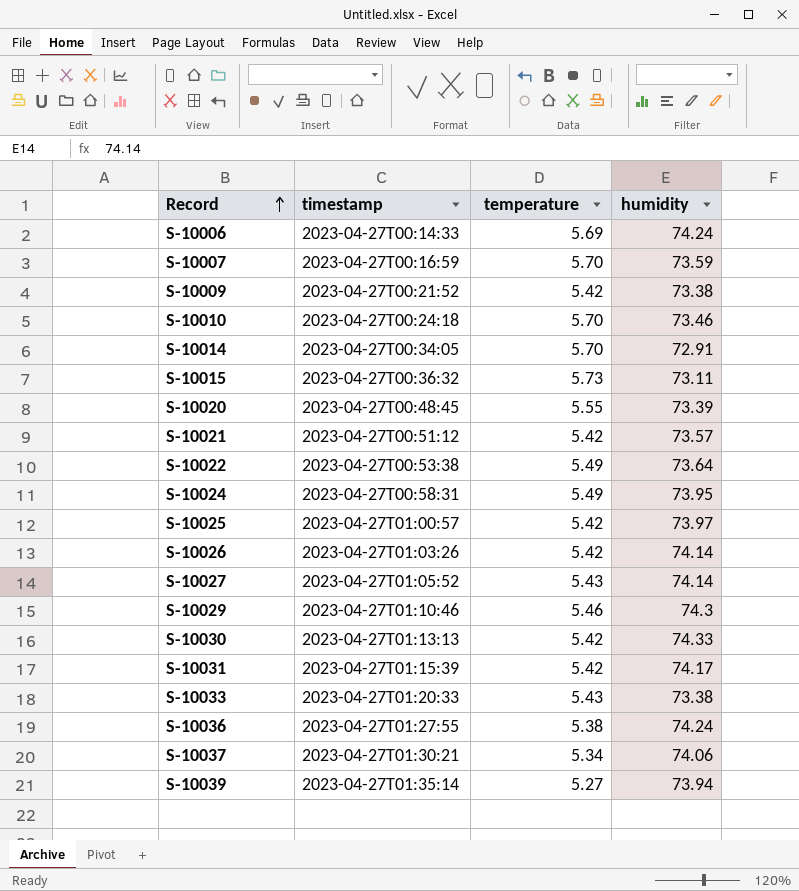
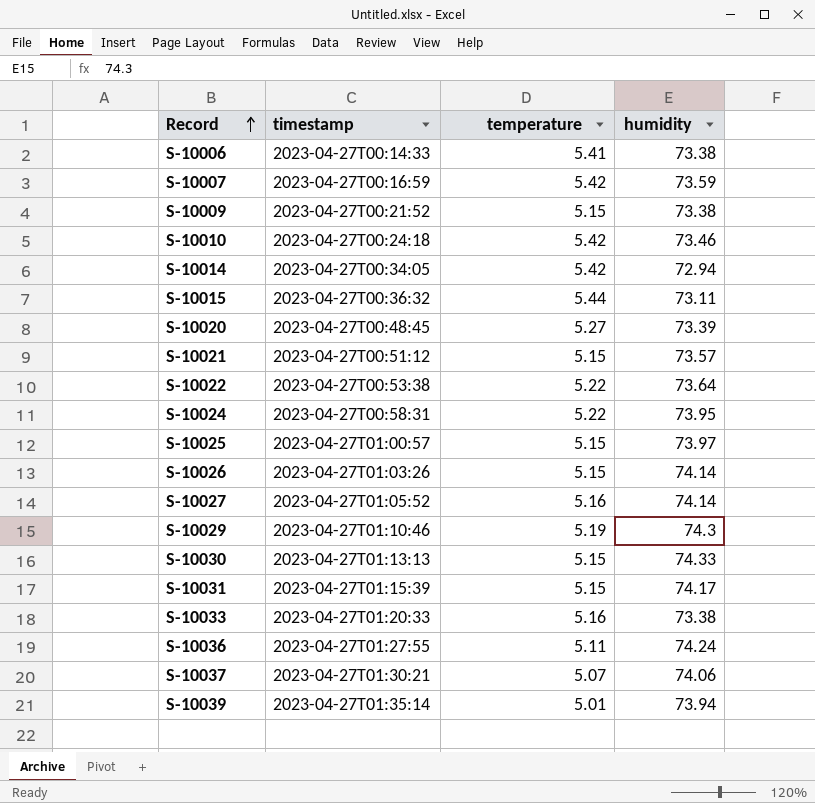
S-10006 | temperature: 5.69 -> 5.41
S-10006 | humidity: 74.24 -> 73.38
S-10007 | temperature: 5.70 -> 5.42
S-10009 | temperature: 5.42 -> 5.15
S-10010 | temperature: 5.70 -> 5.42
S-10014 | temperature: 5.70 -> 5.42
S-10014 | humidity: 72.91 -> 72.94
S-10015 | temperature: 5.73 -> 5.44
S-10020 | temperature: 5.55 -> 5.27
S-10021 | temperature: 5.42 -> 5.15
S-10022 | temperature: 5.49 -> 5.22
S-10024 | temperature: 5.49 -> 5.22
S-10025 | temperature: 5.42 -> 5.15
S-10026 | temperature: 5.42 -> 5.15
S-10027 | temperature: 5.43 -> 5.16
S-10029 | temperature: 5.46 -> 5.19
S-10030 | temperature: 5.42 -> 5.15
S-10031 | temperature: 5.42 -> 5.15
S-10033 | temperature: 5.43 -> 5.16
S-10036 | temperature: 5.38 -> 5.11
S-10037 | temperature: 5.34 -> 5.07
S-10039 | temperature: 5.27 -> 5.01

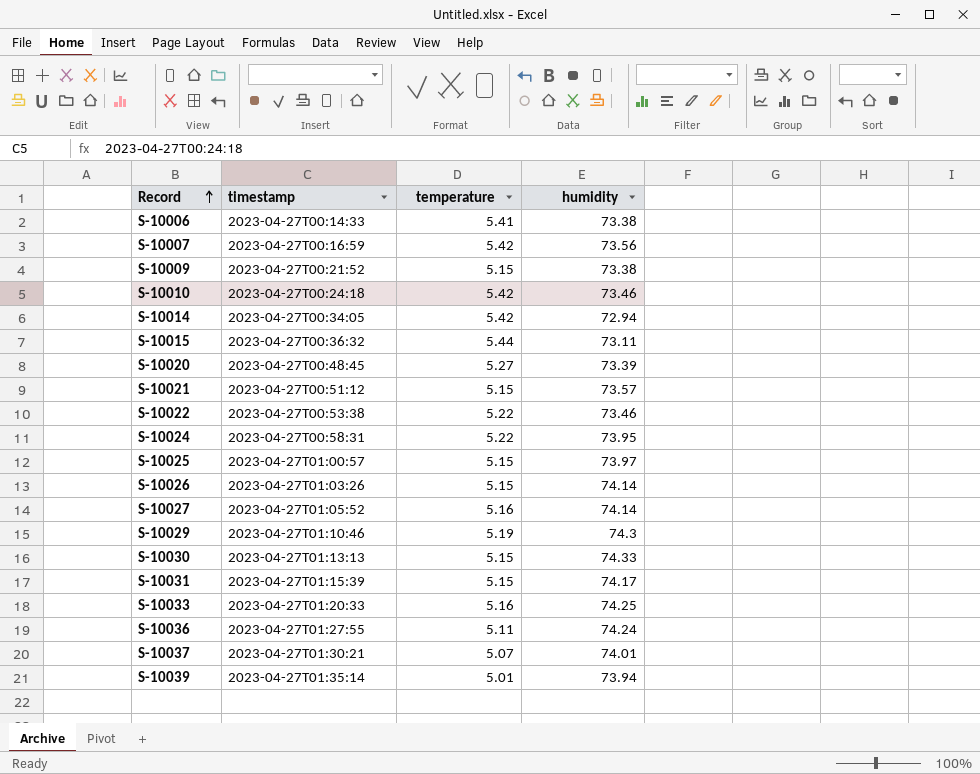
S-10007 | humidity: 73.59 -> 73.56
S-10022 | humidity: 73.64 -> 73.46
S-10033 | humidity: 73.38 -> 74.25
S-10037 | humidity: 74.06 -> 74.01

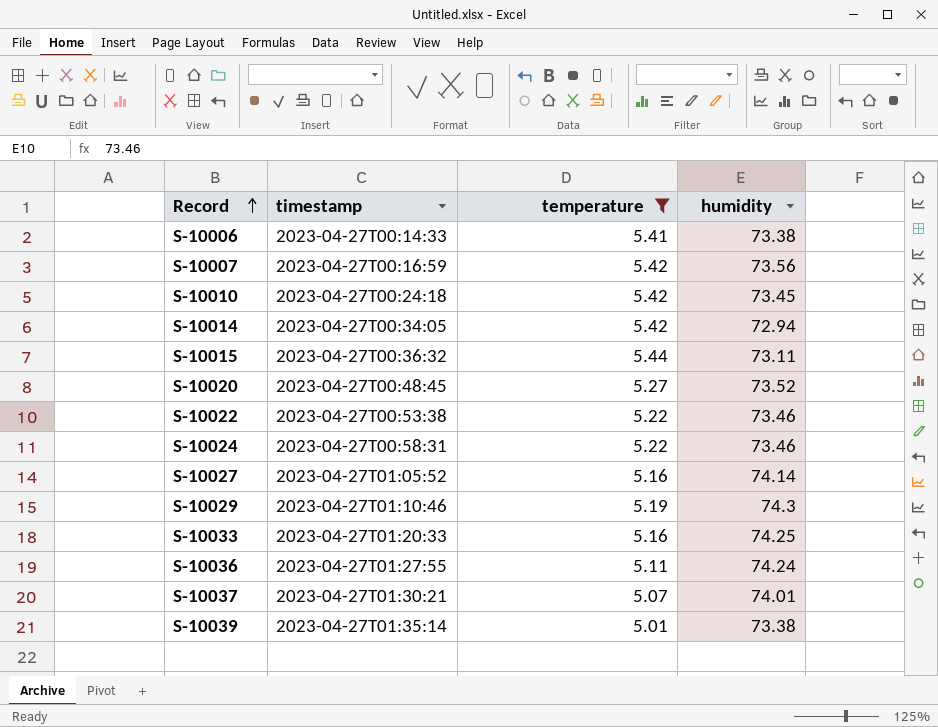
filter: none -> temperature != 5.15
S-10010 | humidity: 73.46 -> 73.45
S-10020 | humidity: 73.39 -> 73.52
S-10024 | humidity: 73.95 -> 73.46
S-10039 | humidity: 73.94 -> 73.38

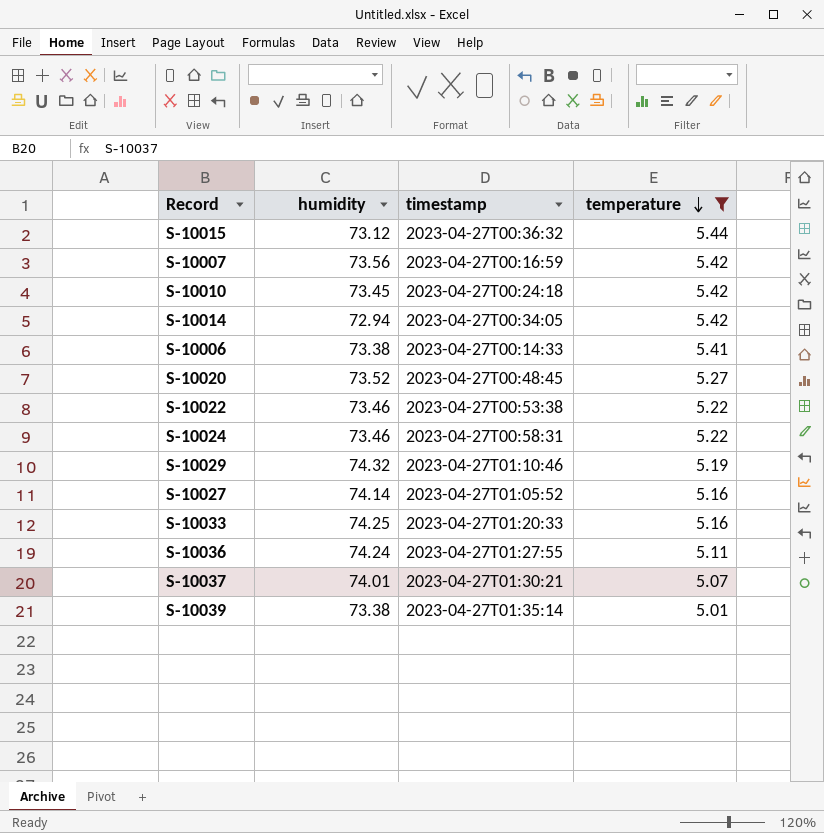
row order: Record ascending -> temperature descending
column humidity | position: 4 -> 2
S-10015 | humidity: 73.11 -> 73.12
S-10029 | humidity: 74.3 -> 74.32

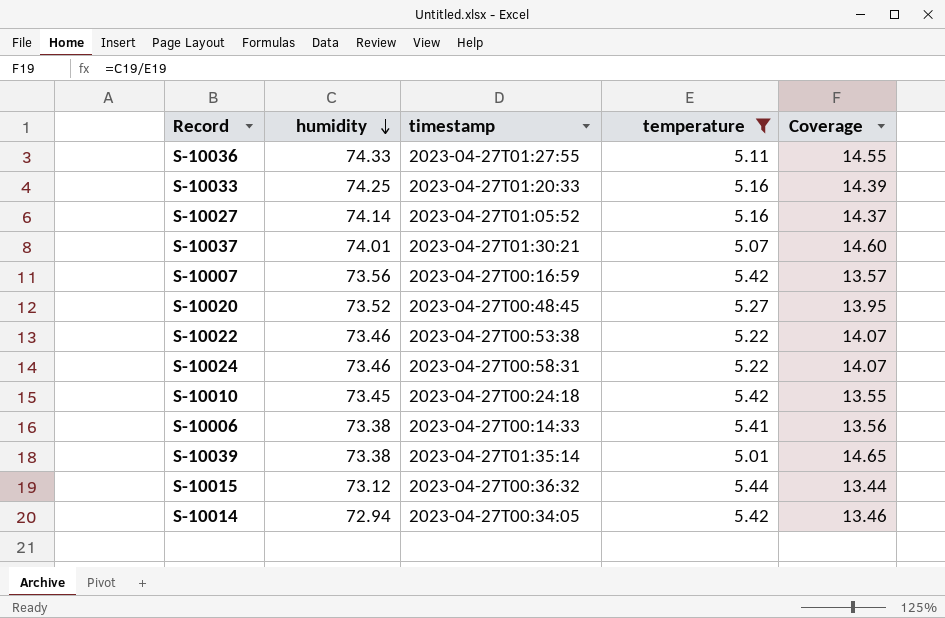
row order: temperature descending -> humidity descending
column Coverage | formula: none -> [humidity] / [temperature]
row S-10029: 74.32 | 2023-04-27T01:10:46 | 5.19 -> none
S-10036 | humidity: 74.24 -> 74.33

